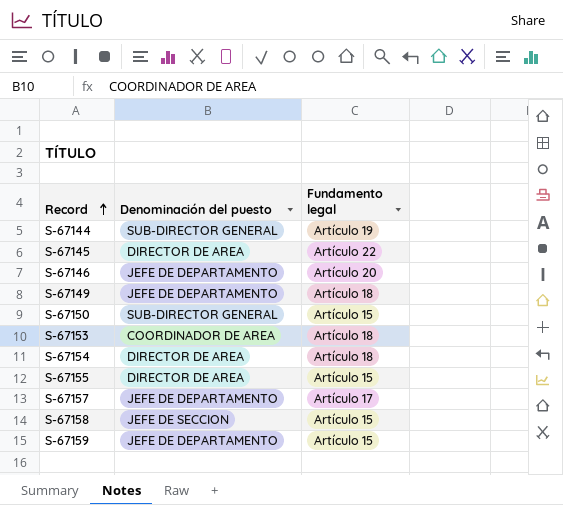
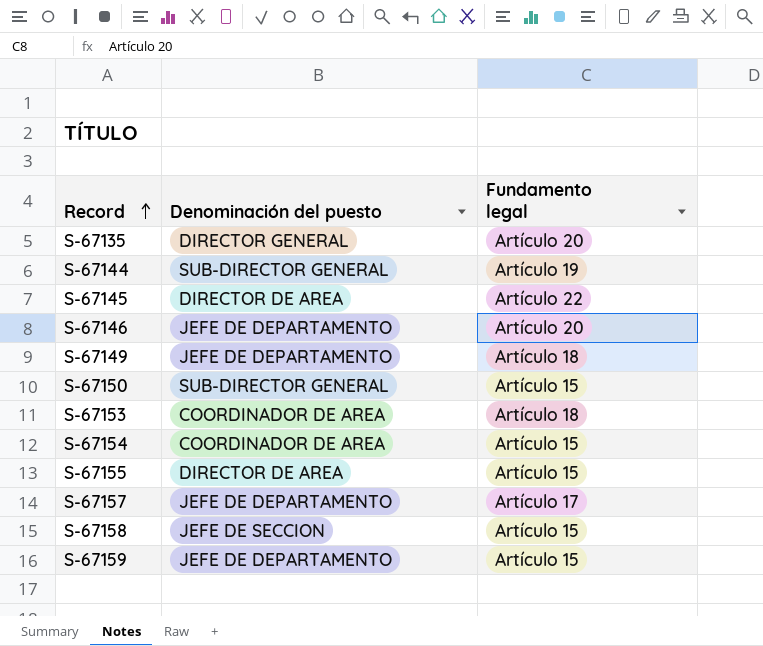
row S-67135: none -> DIRECTOR GENERAL | Artículo 20
S-67154 | Denominación del puesto: DIRECTOR DE AREA -> COORDINADOR DE AREA
S-67154 | Fundamento legal: Artículo 18 -> Artículo 15

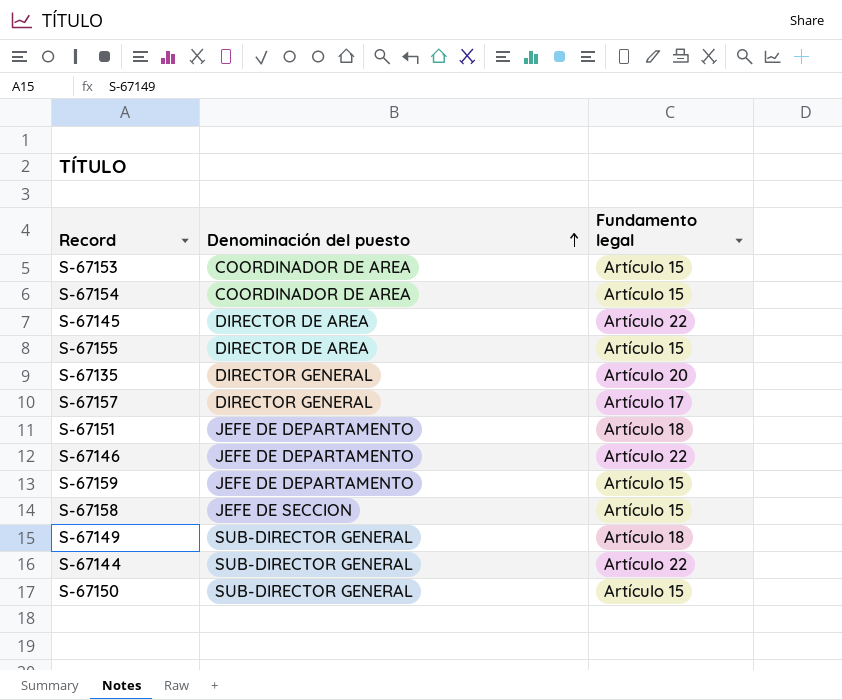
row order: Record ascending -> Denominación del puesto ascending
S-67153 | Fundamento legal: Artículo 18 -> Artículo 15
S-67157 | Denominación del puesto: JEFE DE DEPARTAMENTO -> DIRECTOR GENERAL
row S-67151: none -> JEFE DE DEPARTAMENTO | Artículo 18
S-67146 | Fundamento legal: Artículo 20 -> Artículo 22
S-67149 | Denominación del puesto: JEFE DE DEPARTAMENTO -> SUB-DIRECTOR GENERAL
S-67144 | Fundamento legal: Artículo 19 -> Artículo 22

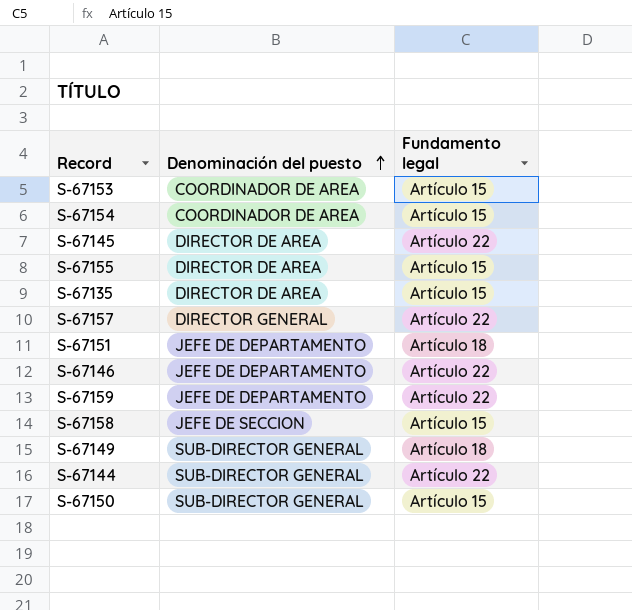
S-67135 | Denominación del puesto: DIRECTOR GENERAL -> DIRECTOR DE AREA
S-67135 | Fundamento legal: Artículo 20 -> Artículo 15
S-67157 | Fundamento legal: Artículo 17 -> Artículo 22
S-67159 | Fundamento legal: Artículo 15 -> Artículo 22

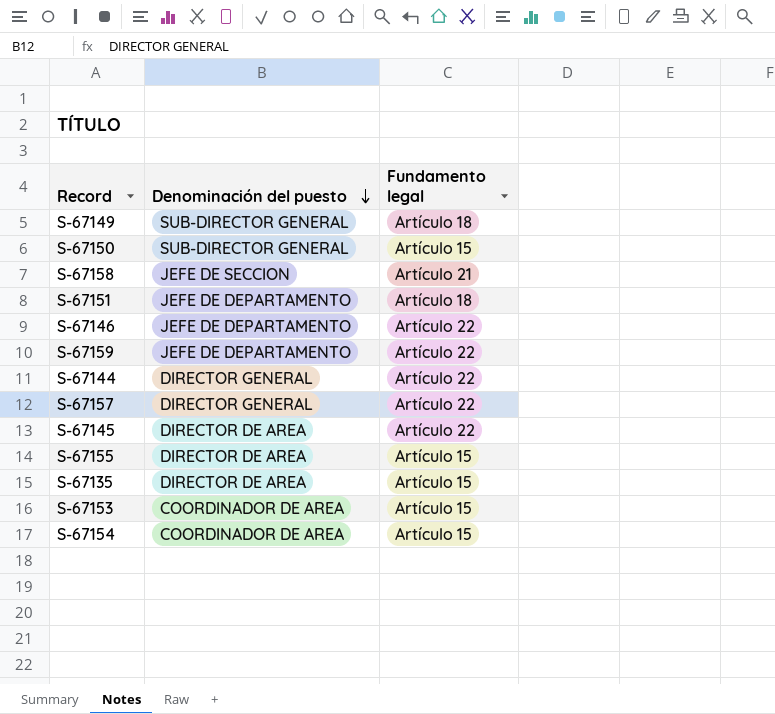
row order: Denominación del puesto ascending -> Denominación del puesto descending
S-67158 | Fundamento legal: Artículo 15 -> Artículo 21
S-67144 | Denominación del puesto: SUB-DIRECTOR GENERAL -> DIRECTOR GENERAL

